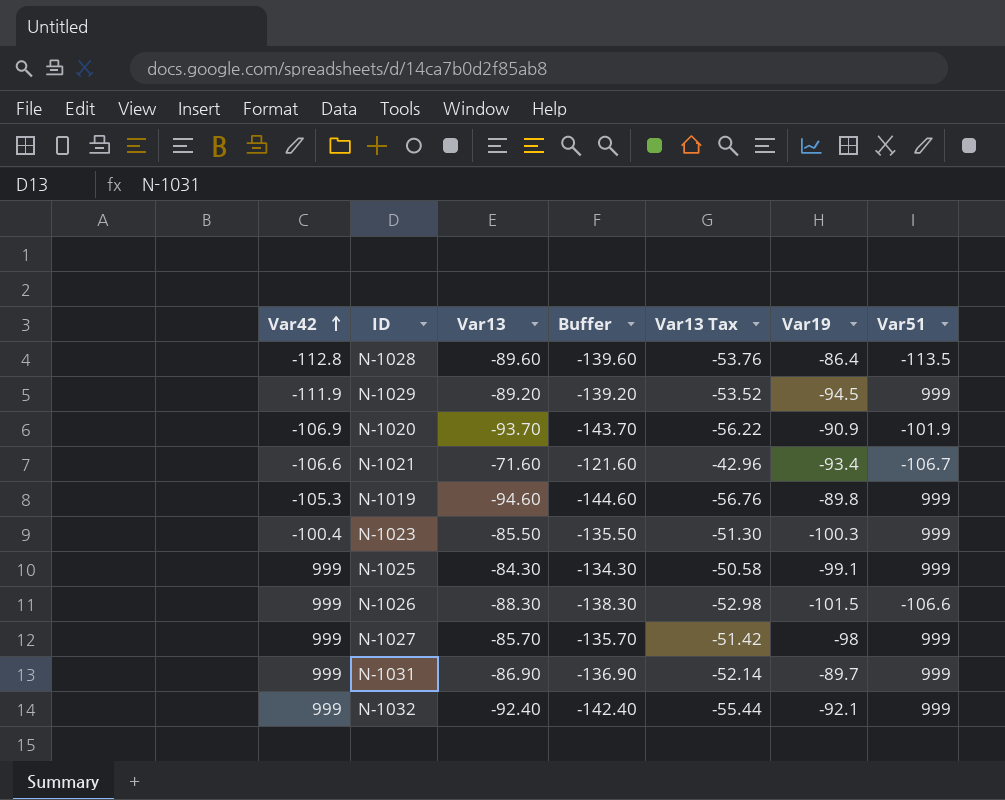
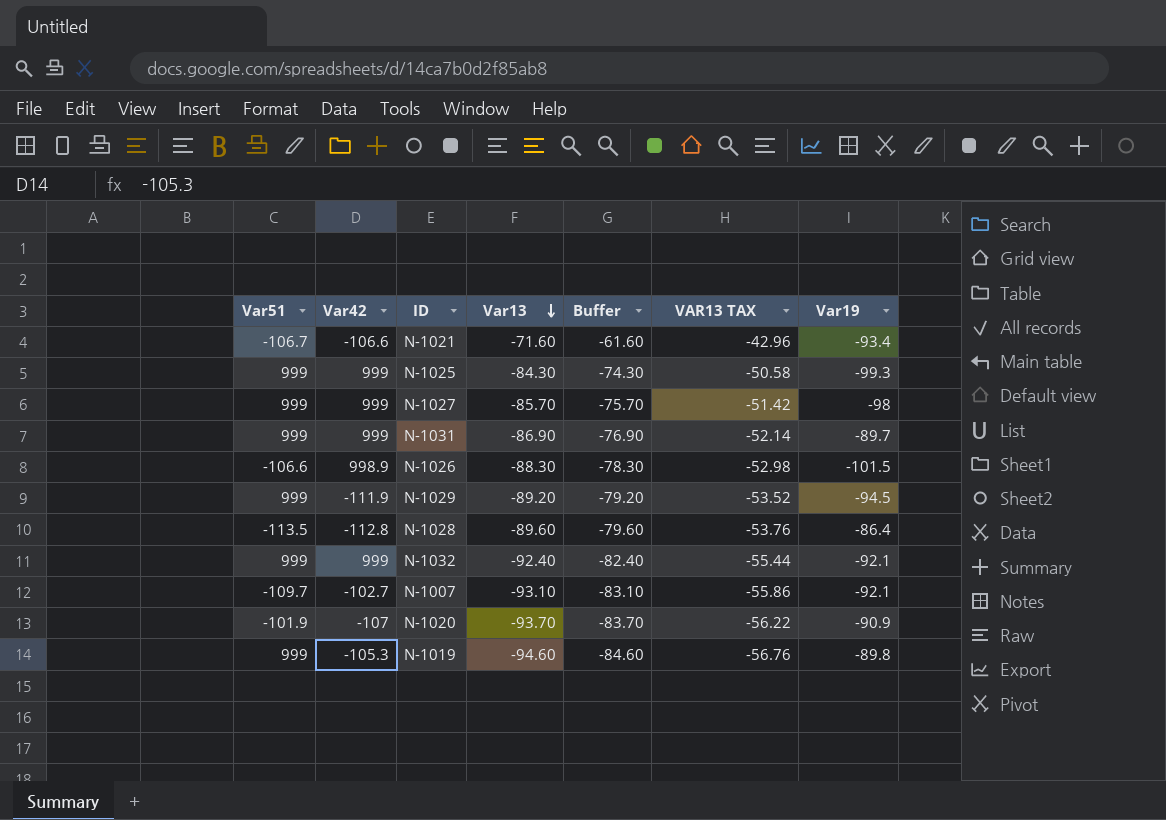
row order: Var42 ascending -> Var13 descending
column Var51 | position: 7 -> 1
column Buffer | formula: [Var13] - 50 -> [Var13] + 10
column name: Var13 Tax -> VAR13 TAX
row N-1023: -100.4 | -85.50 | -135.50 | -51.30 | -100.3 | 999 -> none
N-1025 | Var19: -99.1 -> -99.3
N-1026 | Var42: 999 -> 998.9
row N-1007: none -> -109.7 | -102.7 | -93.10 | -83.10 | -55.86 | -92.1
N-1020 | Var42: -106.9 -> -107

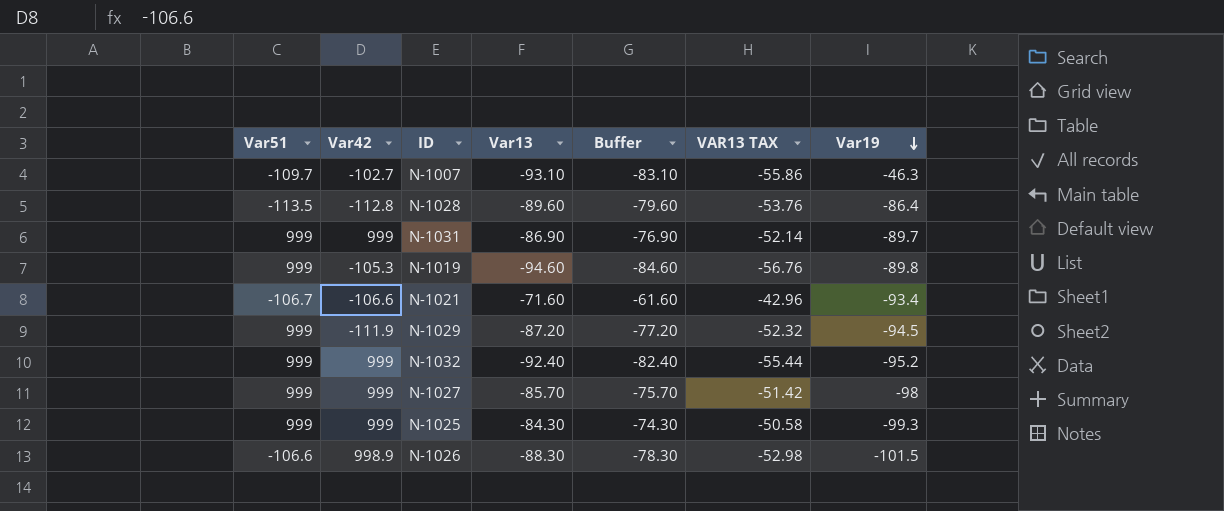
row order: Var13 descending -> Var19 descending
row N-1020: -101.9 | -107 | -93.70 | -83.70 | -56.22 | -90.9 -> none
N-1007 | Var19: -92.1 -> -46.3
N-1029 | Var13: -89.20 -> -87.20
N-1029 | Buffer: -79.20 -> -77.20
N-1029 | VAR13 TAX: -53.52 -> -52.32
N-1032 | Var19: -92.1 -> -95.2

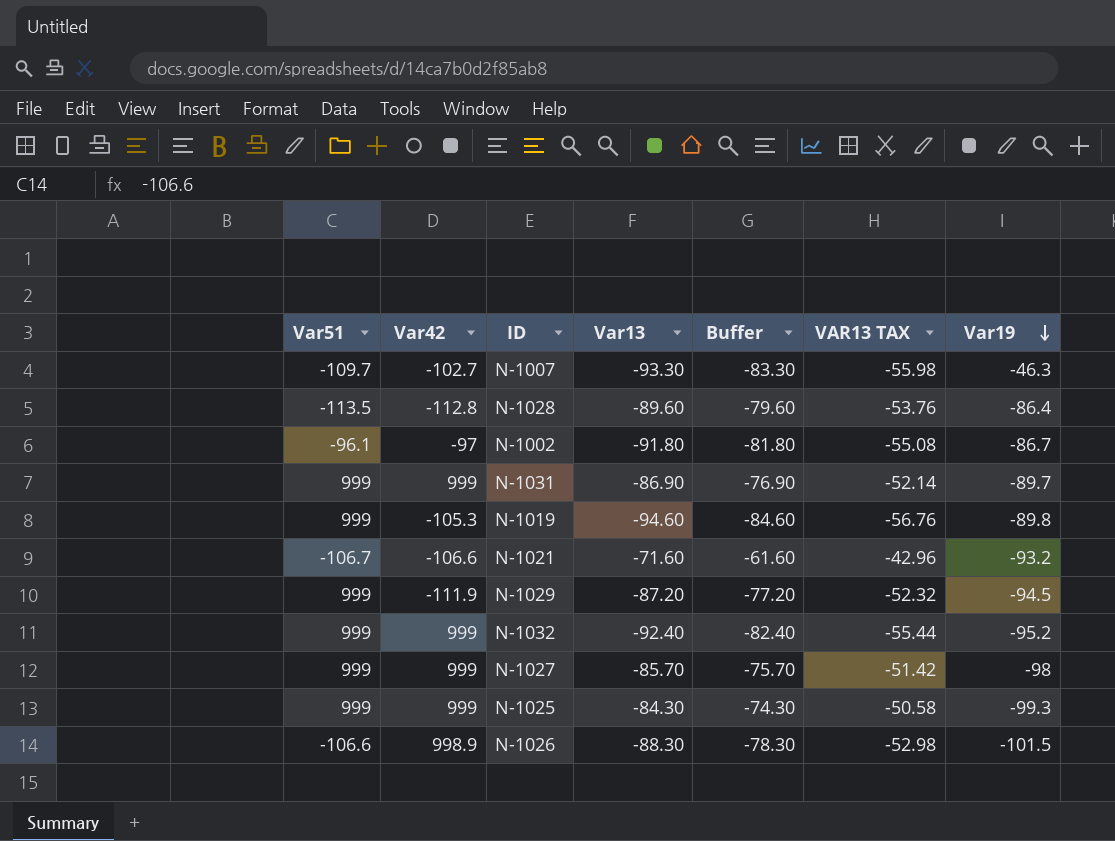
N-1007 | Var13: -93.10 -> -93.30
N-1007 | Buffer: -83.10 -> -83.30
N-1007 | VAR13 TAX: -55.86 -> -55.98
row N-1002: none -> -96.1 | -97 | -91.80 | -81.80 | -55.08 | -86.7
N-1021 | Var19: -93.4 -> -93.2

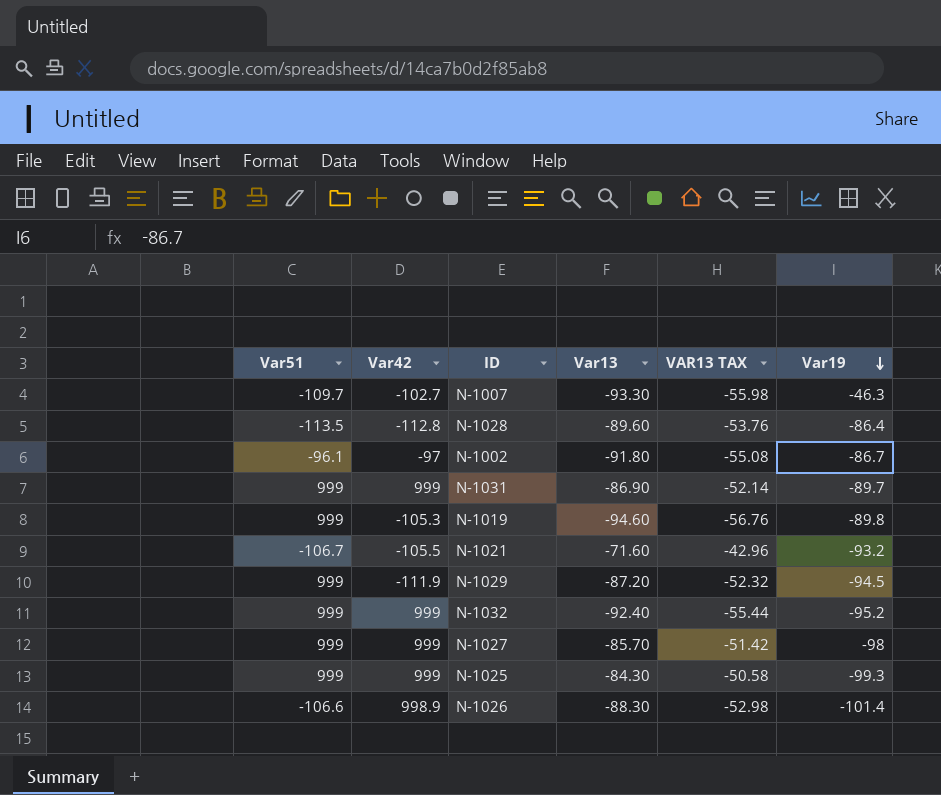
column Buffer | formula: [Var13] + 10 -> none
N-1021 | Var42: -106.6 -> -105.5
N-1026 | Var19: -101.5 -> -101.4

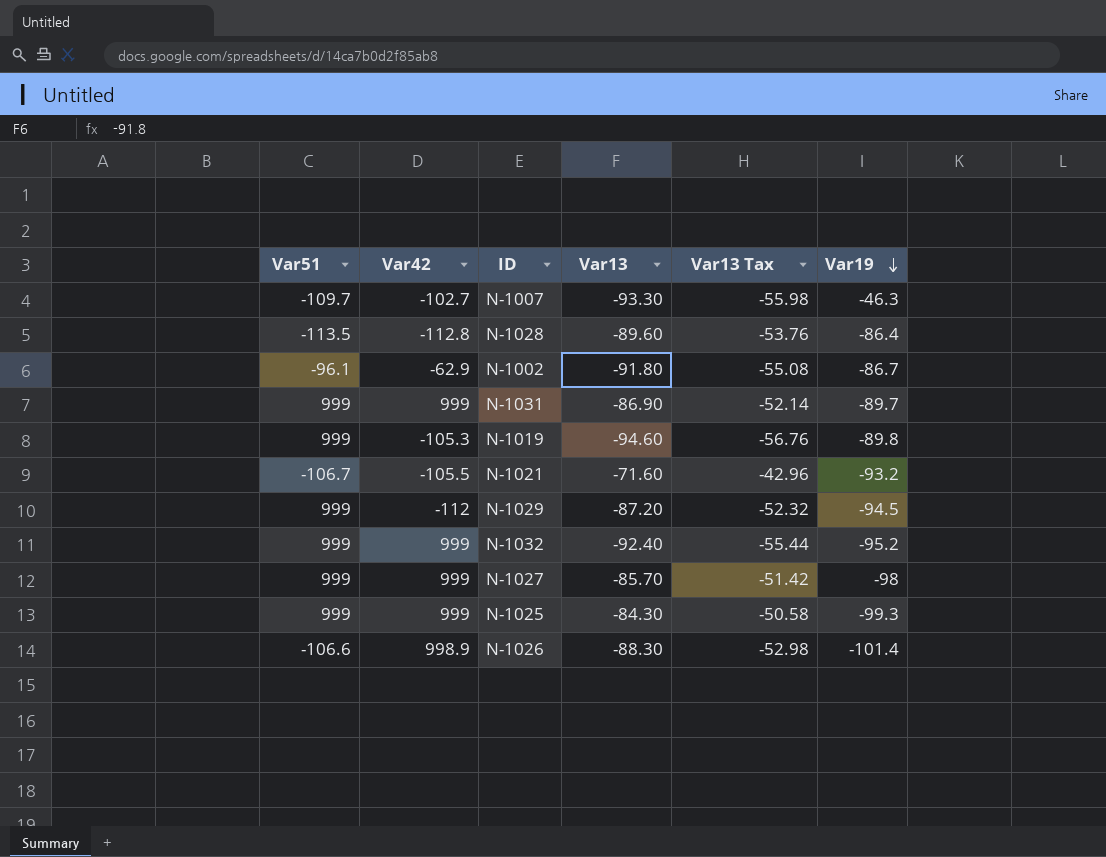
column name: VAR13 TAX -> Var13 Tax
N-1002 | Var42: -97 -> -62.9
N-1029 | Var42: -111.9 -> -112

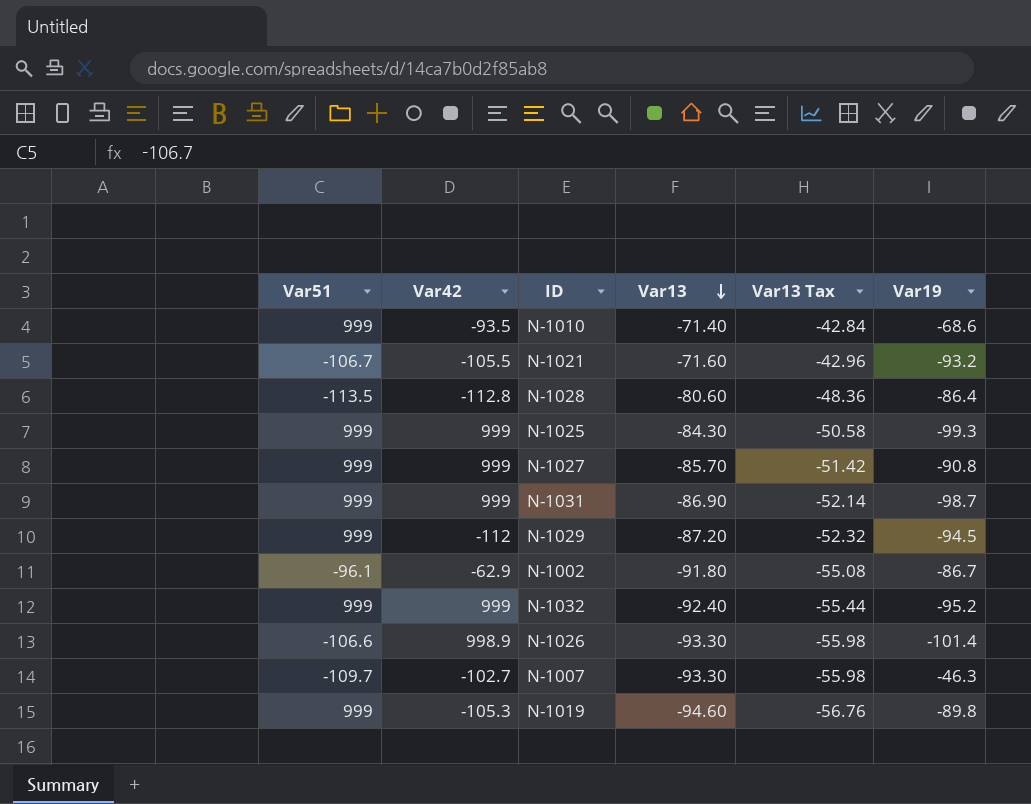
row order: Var19 descending -> Var13 descending
row N-1010: none -> 999 | -93.5 | -71.40 | -42.84 | -68.6
N-1028 | Var13: -89.60 -> -80.60
N-1028 | Var13 Tax: -53.76 -> -48.36
N-1027 | Var19: -98 -> -90.8
N-1031 | Var19: -89.7 -> -98.7
N-1026 | Var13: -88.30 -> -93.30
N-1026 | Var13 Tax: -52.98 -> -55.98

